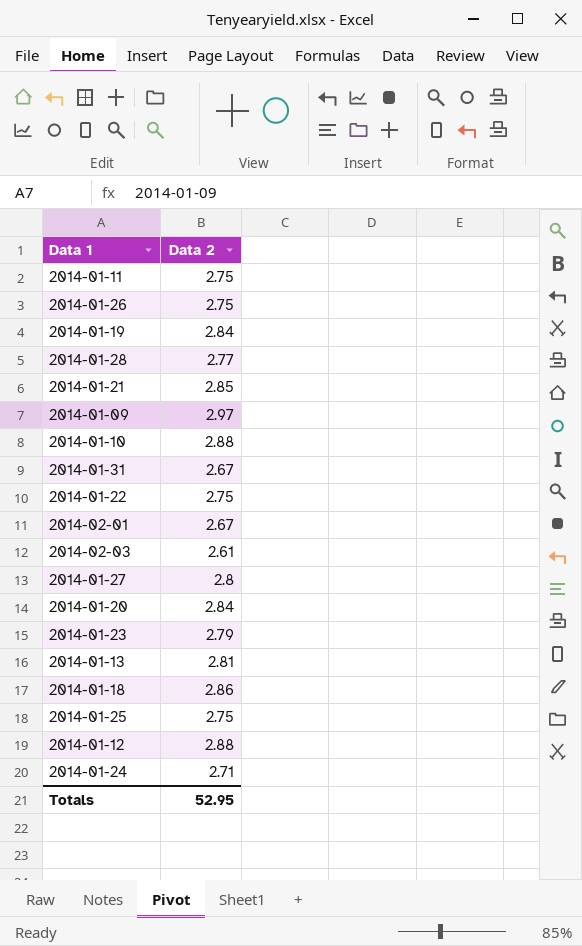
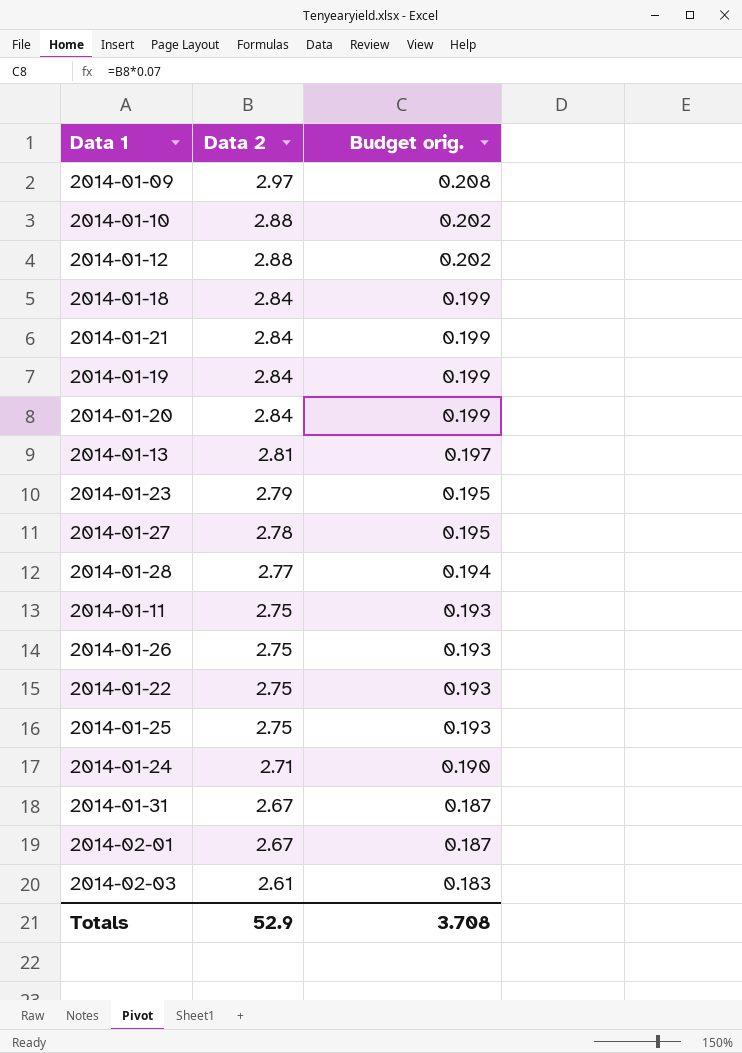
row order: none -> Data 2 descending
column Budget orig. | formula: none -> [Data 2] * 0.07
2014-01-18 | Data 2: 2.86 -> 2.84
2014-01-21 | Data 2: 2.85 -> 2.84
2014-01-27 | Data 2: 2.8 -> 2.78
Totals | Data 2: 52.95 -> 52.9

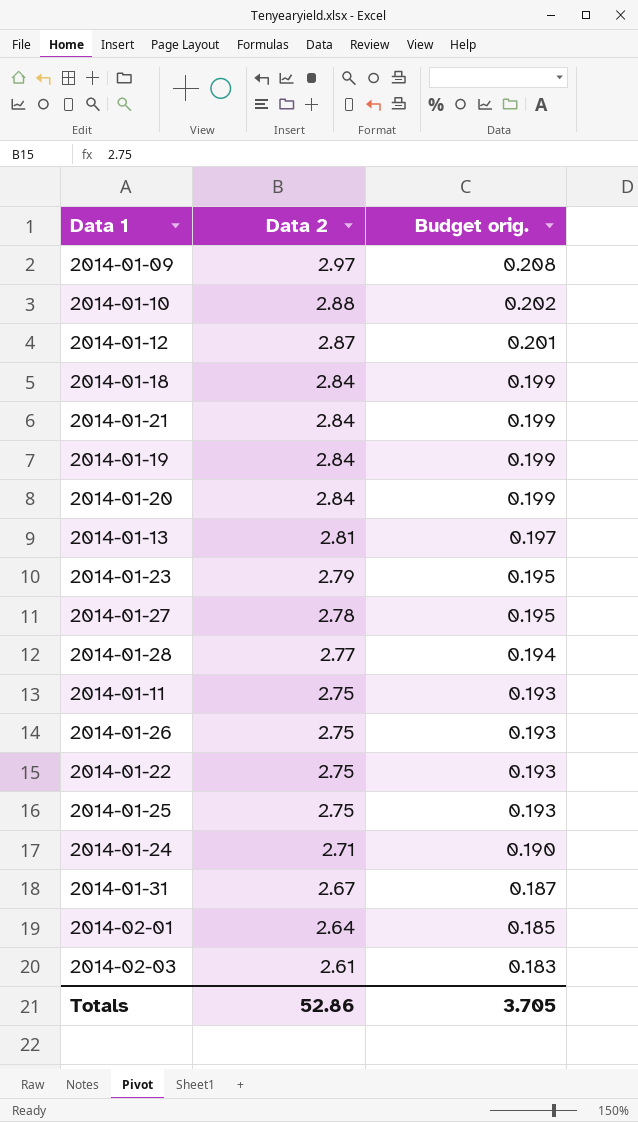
2014-01-12 | Data 2: 2.88 -> 2.87
2014-01-12 | Budget orig.: 0.202 -> 0.201
2014-02-01 | Data 2: 2.67 -> 2.64
2014-02-01 | Budget orig.: 0.187 -> 0.185
Totals | Data 2: 52.9 -> 52.86
Totals | Budget orig.: 3.708 -> 3.705

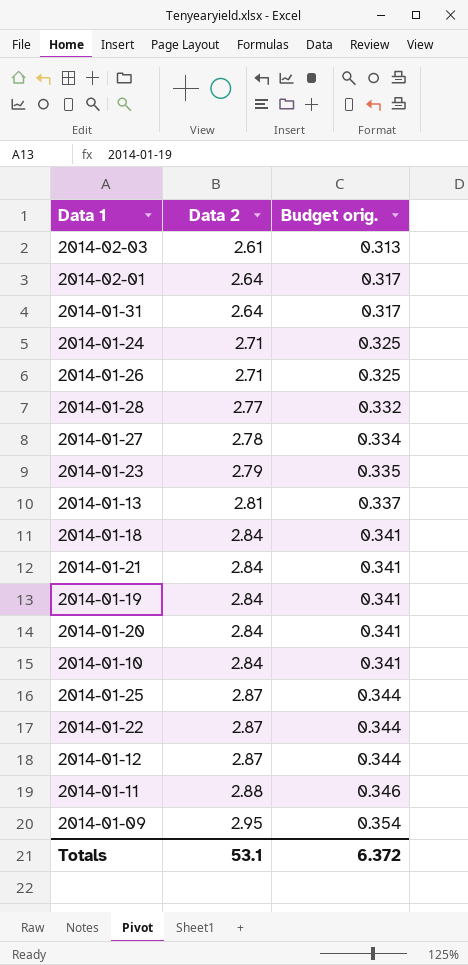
row order: Data 2 descending -> Data 2 ascending
column Budget orig. | formula: [Data 2] * 0.07 -> [Data 2] * 0.12
2014-01-31 | Data 2: 2.67 -> 2.64
2014-01-26 | Data 2: 2.75 -> 2.71
2014-01-10 | Data 2: 2.88 -> 2.84
2014-01-25 | Data 2: 2.75 -> 2.87
2014-01-22 | Data 2: 2.75 -> 2.87
2014-01-11 | Data 2: 2.75 -> 2.88
2014-01-09 | Data 2: 2.97 -> 2.95
Totals | Data 2: 52.86 -> 53.1
Totals | Budget orig.: 3.705 -> 6.372

